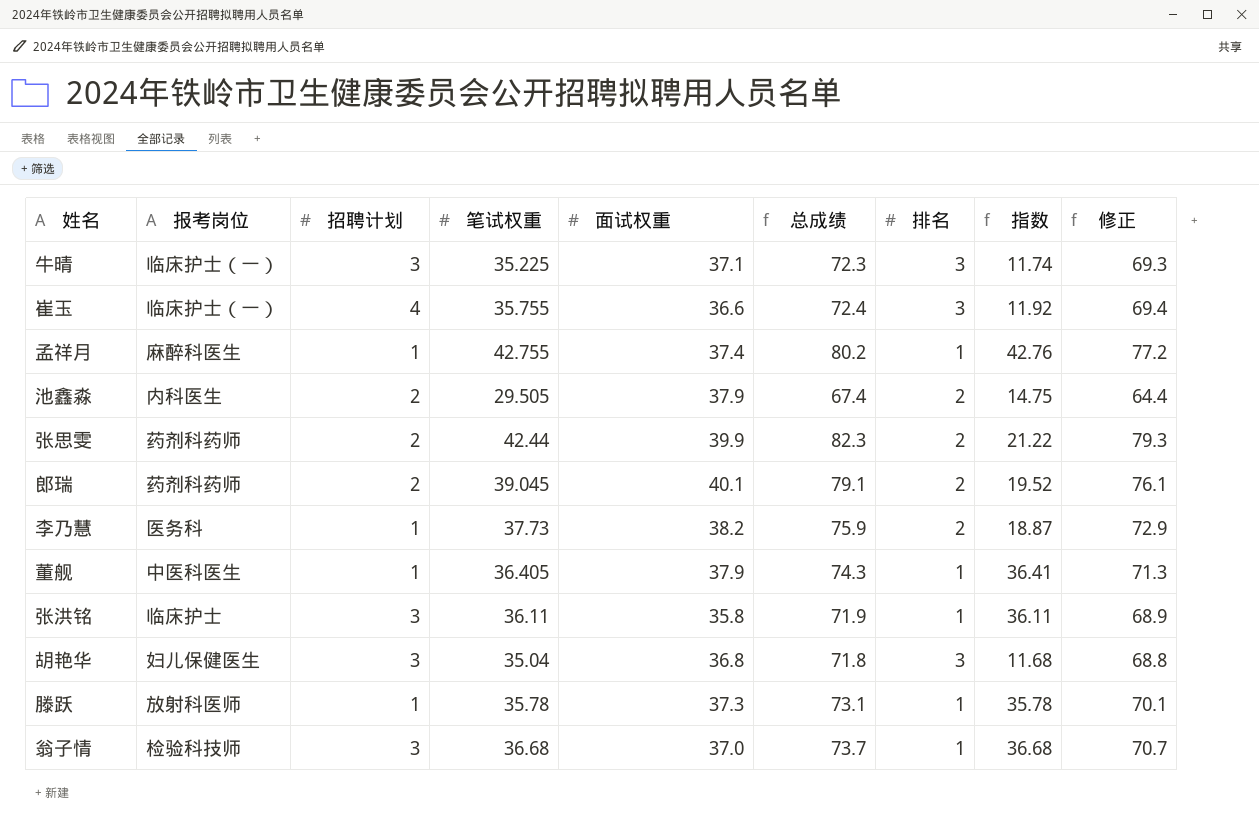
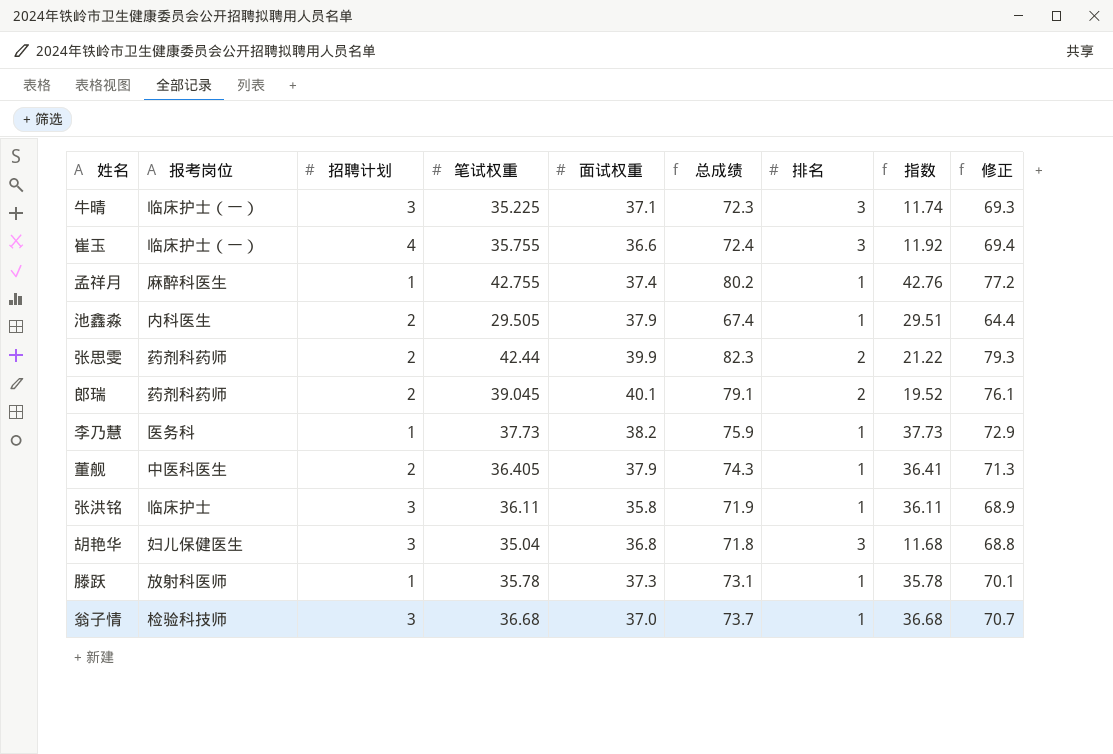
池鑫淼 | 排名: 2 -> 1
池鑫淼 | 指数: 14.75 -> 29.51
李乃慧 | 排名: 2 -> 1
李乃慧 | 指数: 18.87 -> 37.73
董舰 | 招聘计划: 1 -> 2

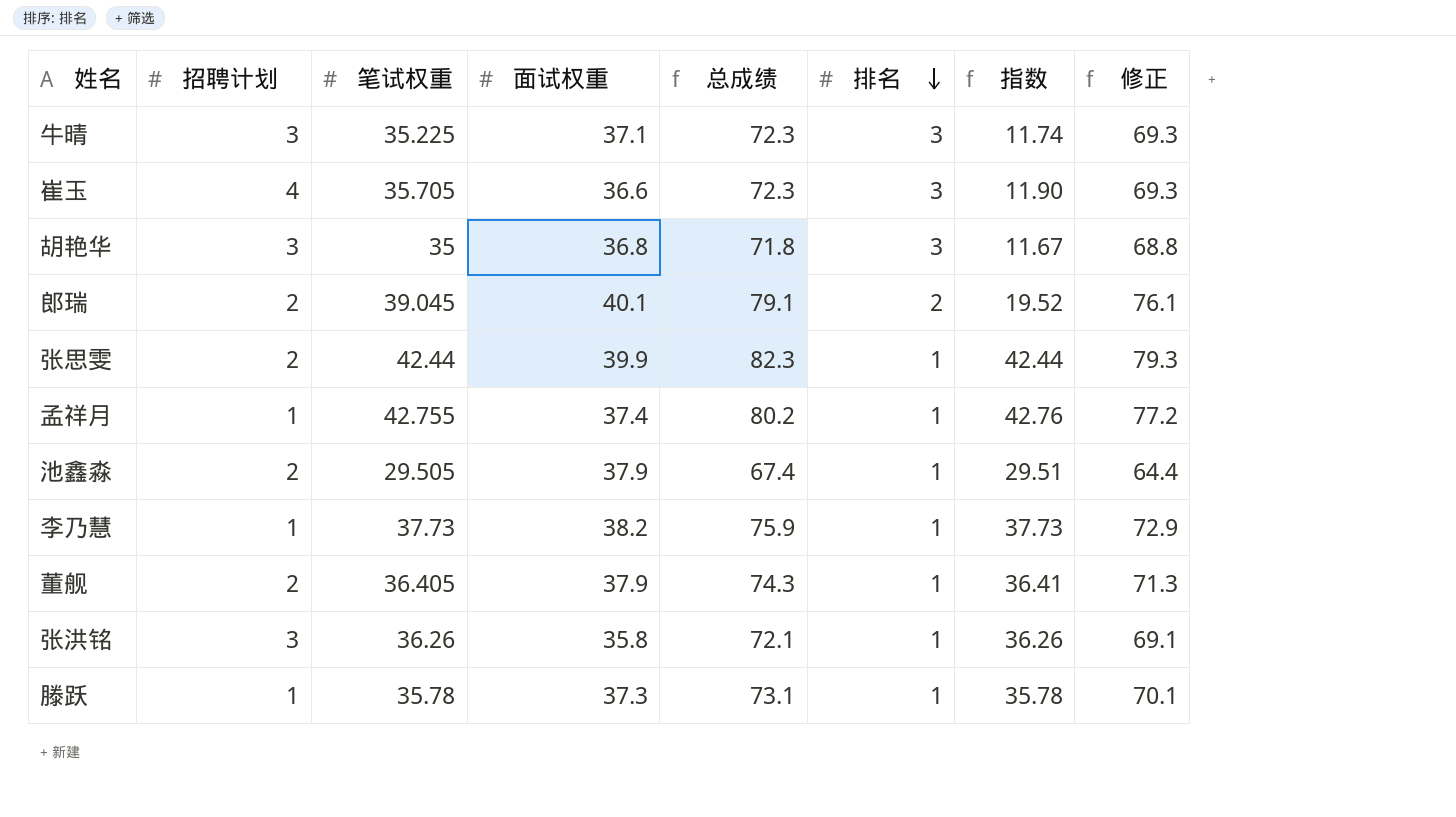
row order: none -> 排名 descending
column 报考岗位 | position: 2 -> none
row 翁子情: 检验科技师 | 3 | 36.68 | 37.0 | 73.7 | 1 | 36.68 | 70.7 -> none
崔玉 | 笔试权重: 35.755 -> 35.705
崔玉 | 总成绩: 72.4 -> 72.3
崔玉 | 指数: 11.92 -> 11.90
崔玉 | 修正: 69.4 -> 69.3
胡艳华 | 笔试权重: 35.04 -> 35
胡艳华 | 指数: 11.68 -> 11.67
张思雯 | 排名: 2 -> 1
张思雯 | 指数: 21.22 -> 42.44
张洪铭 | 笔试权重: 36.11 -> 36.26
张洪铭 | 总成绩: 71.9 -> 72.1
张洪铭 | 指数: 36.11 -> 36.26
张洪铭 | 修正: 68.9 -> 69.1

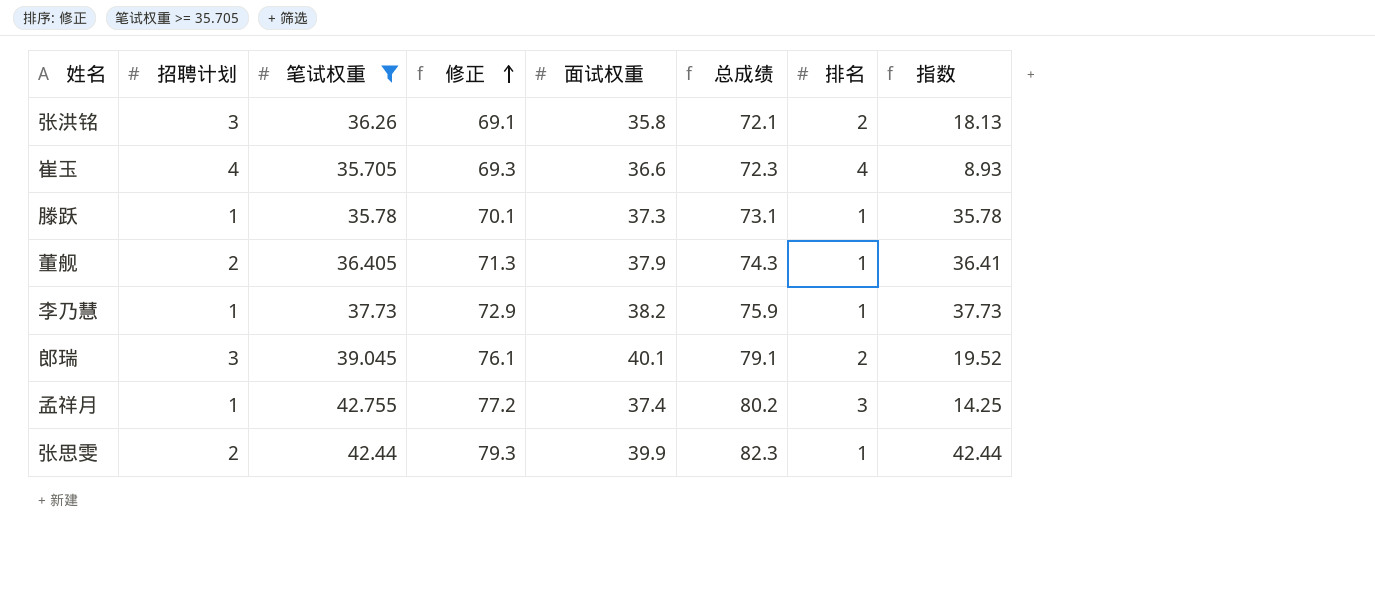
filter: none -> 笔试权重 >= 35.705
row order: 排名 descending -> 修正 ascending
column 修正 | position: 8 -> 4
张洪铭 | 排名: 1 -> 2
张洪铭 | 指数: 36.26 -> 18.13
崔玉 | 排名: 3 -> 4
崔玉 | 指数: 11.90 -> 8.93
郎瑞 | 招聘计划: 2 -> 3
孟祥月 | 排名: 1 -> 3
孟祥月 | 指数: 42.76 -> 14.25

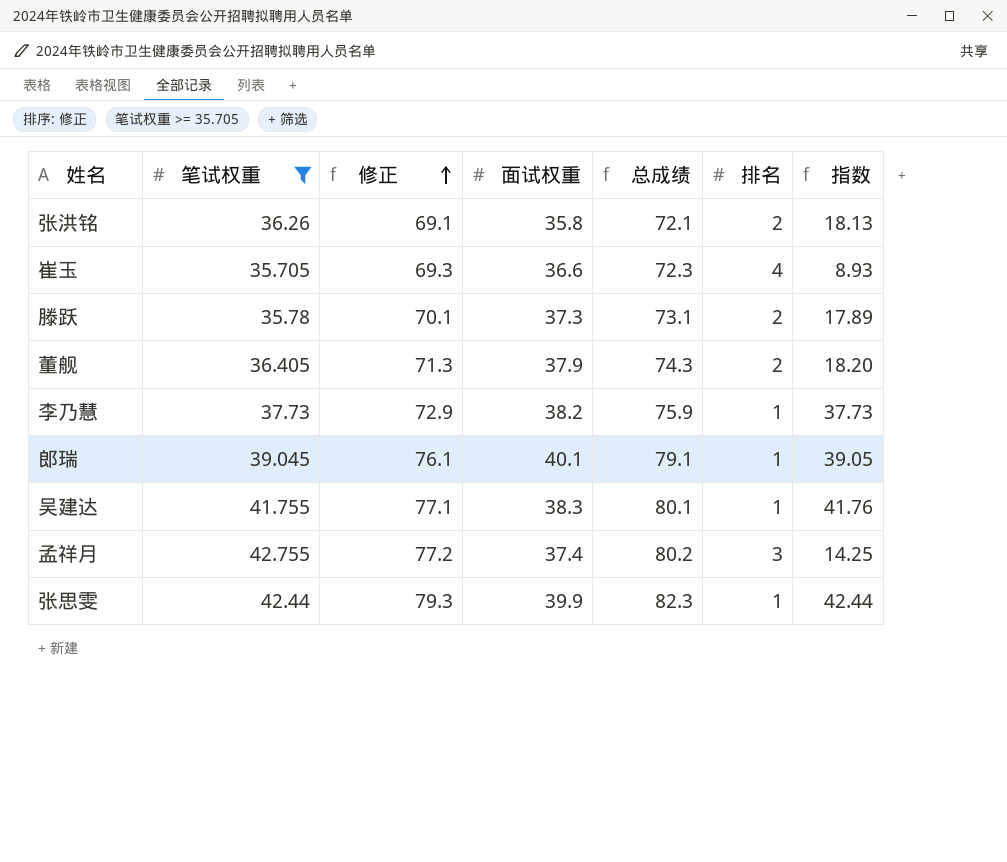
column 招聘计划 | position: 2 -> none
滕跃 | 排名: 1 -> 2
滕跃 | 指数: 35.78 -> 17.89
董舰 | 排名: 1 -> 2
董舰 | 指数: 36.41 -> 18.20
郎瑞 | 排名: 2 -> 1
郎瑞 | 指数: 19.52 -> 39.05
row 吴建达: none -> 41.755 | 77.1 | 38.3 | 80.1 | 1 | 41.76

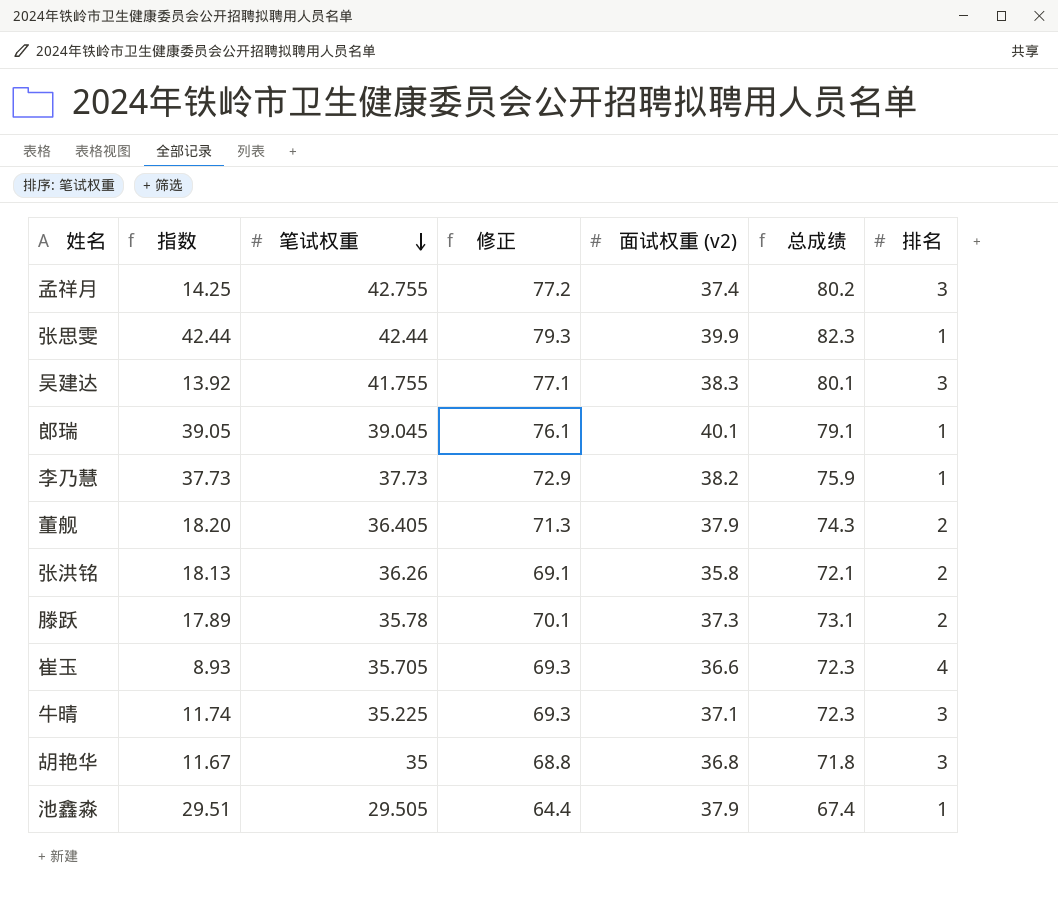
filter: 笔试权重 >= 35.705 -> none
row order: 修正 ascending -> 笔试权重 descending
column 指数 | position: 7 -> 2
column name: 面试权重 -> 面试权重 (v2)
吴建达 | 指数: 41.76 -> 13.92
吴建达 | 排名: 1 -> 3

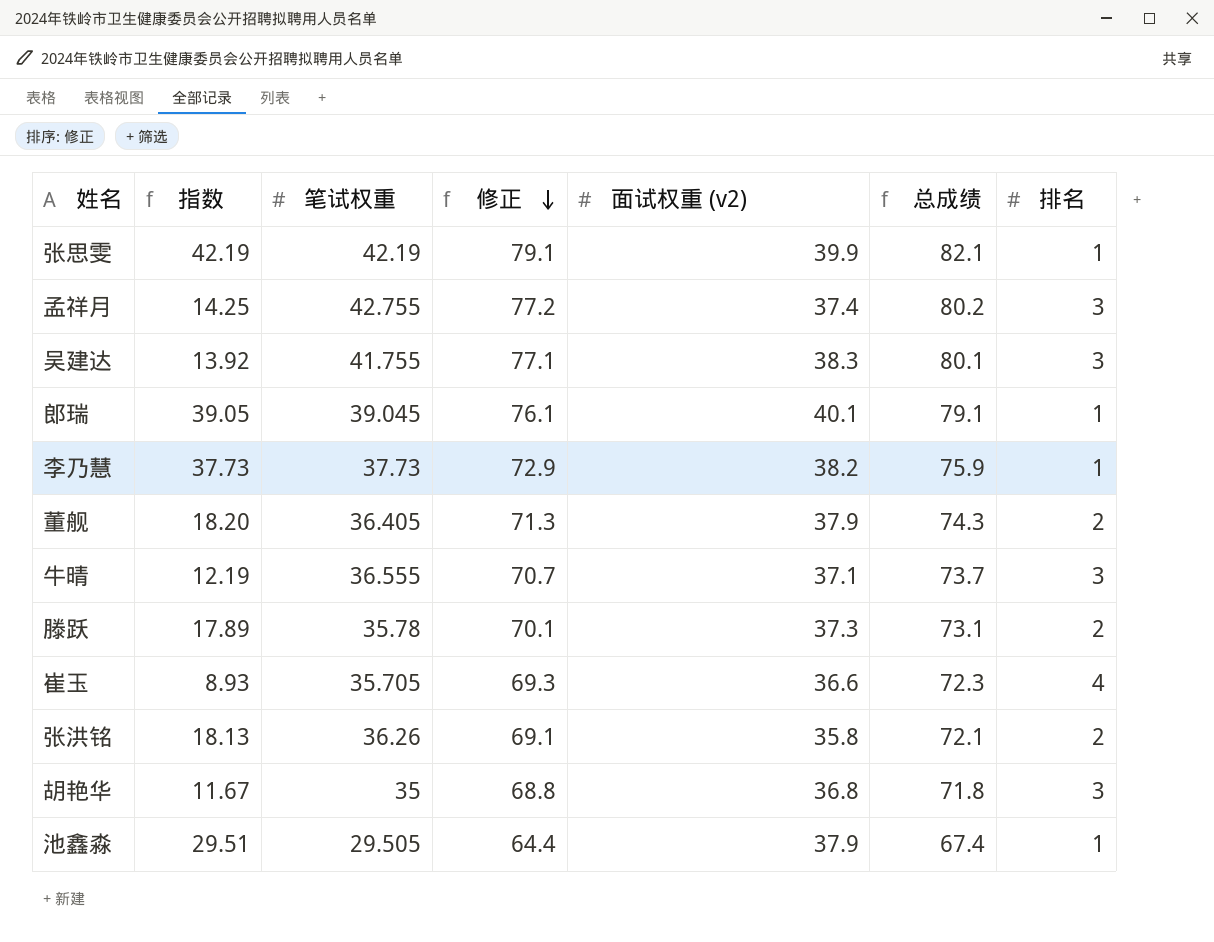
row order: 笔试权重 descending -> 修正 descending
张思雯 | 指数: 42.44 -> 42.19
张思雯 | 笔试权重: 42.44 -> 42.19
张思雯 | 修正: 79.3 -> 79.1
张思雯 | 总成绩: 82.3 -> 82.1
牛晴 | 指数: 11.74 -> 12.19
牛晴 | 笔试权重: 35.225 -> 36.555
牛晴 | 修正: 69.3 -> 70.7
牛晴 | 总成绩: 72.3 -> 73.7

